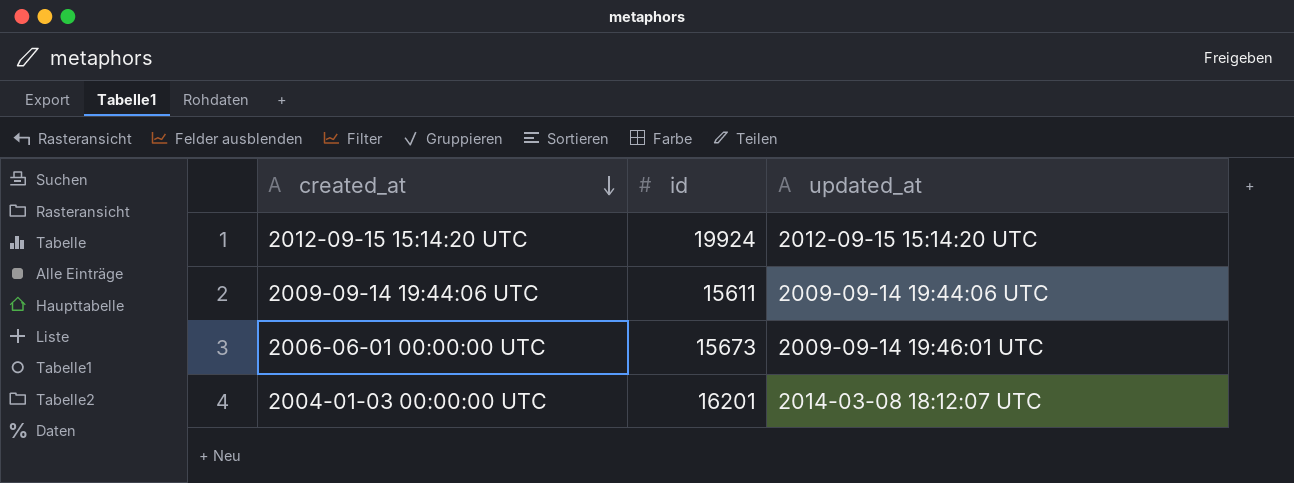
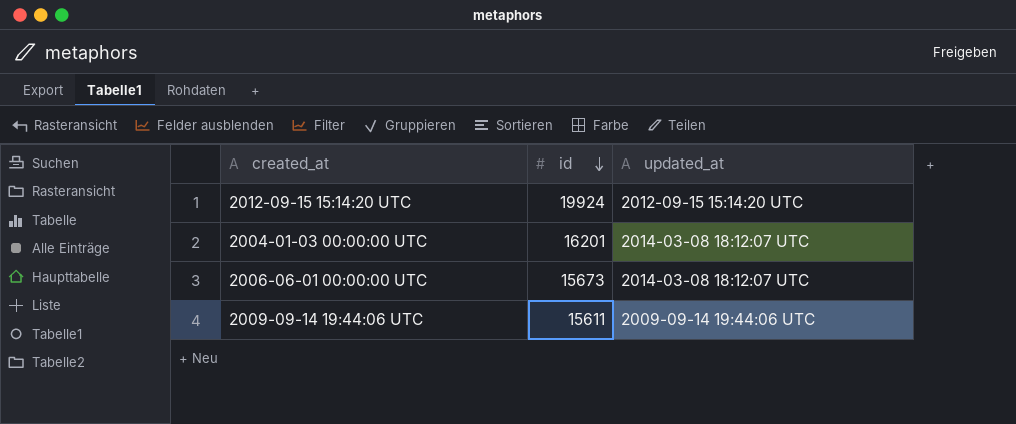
row order: created_at descending -> id descending
2006-06-01 00:00:00 UTC | updated_at: 2009-09-14 19:46:01 UTC -> 2014-03-08 18:12:07 UTC

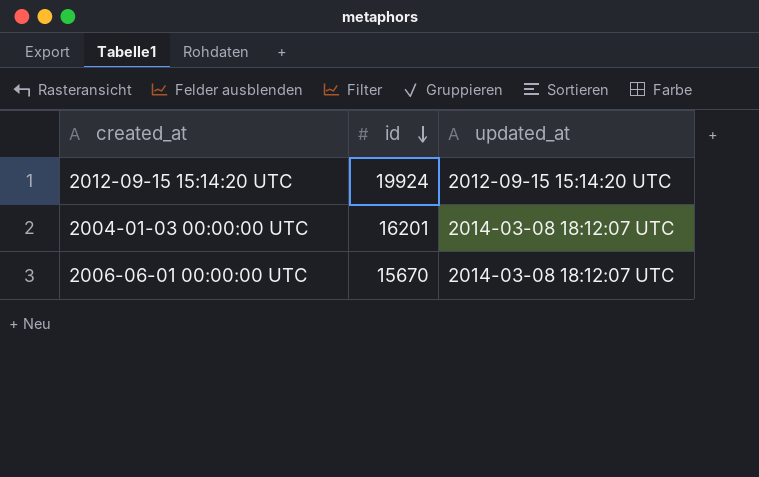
row 2009-09-14 19:44:06 UTC: 15611 | 2009-09-14 19:44:06 UTC -> none
2006-06-01 00:00:00 UTC | id: 15673 -> 15670

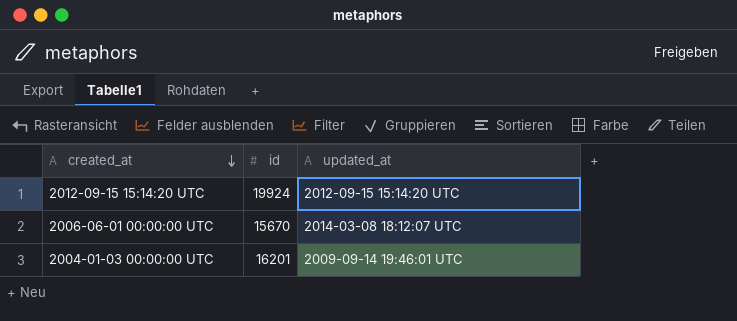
row order: id descending -> created_at descending
2004-01-03 00:00:00 UTC | updated_at: 2014-03-08 18:12:07 UTC -> 2009-09-14 19:46:01 UTC

